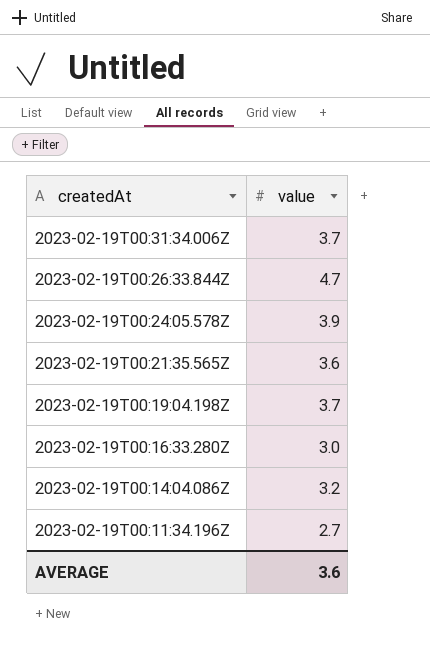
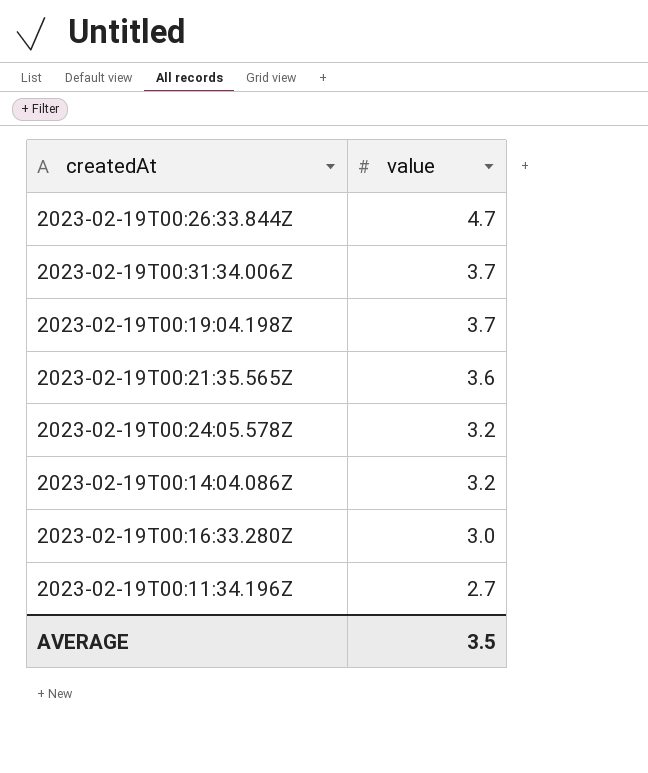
row order: createdAt descending -> value descending
2023-02-19T00:24:05.578Z | value: 3.9 -> 3.2
AVERAGE | value: 3.6 -> 3.5

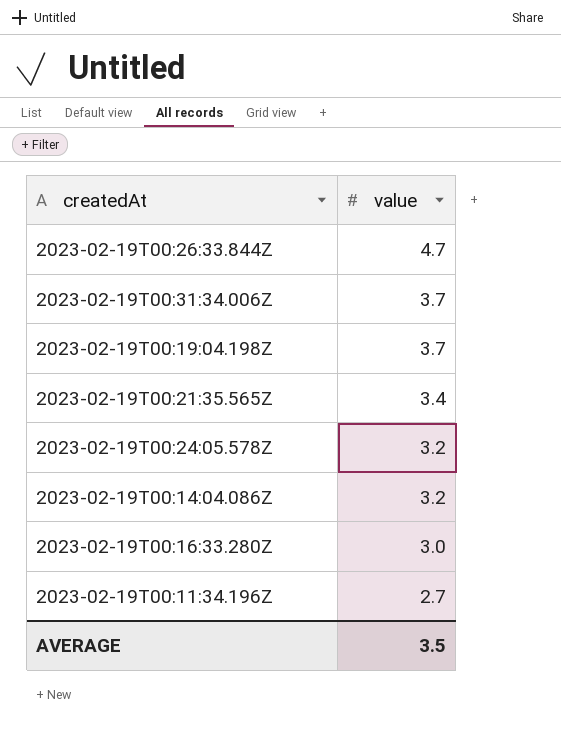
2023-02-19T00:21:35.565Z | value: 3.6 -> 3.4

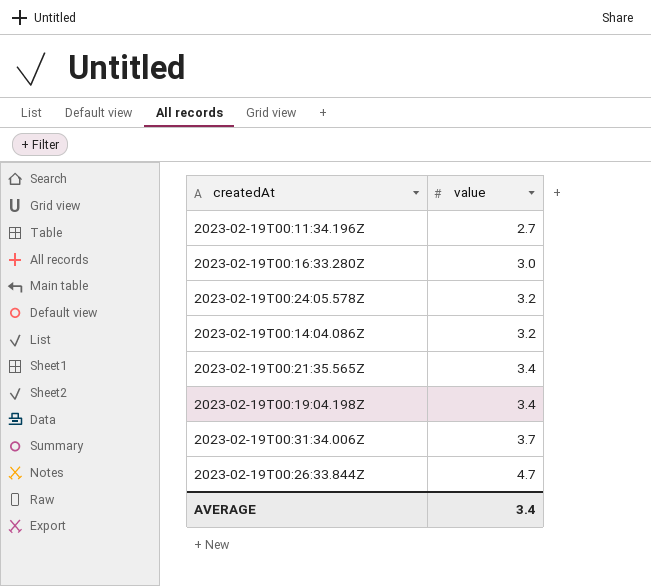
row order: value descending -> value ascending
2023-02-19T00:19:04.198Z | value: 3.7 -> 3.4
AVERAGE | value: 3.5 -> 3.4

